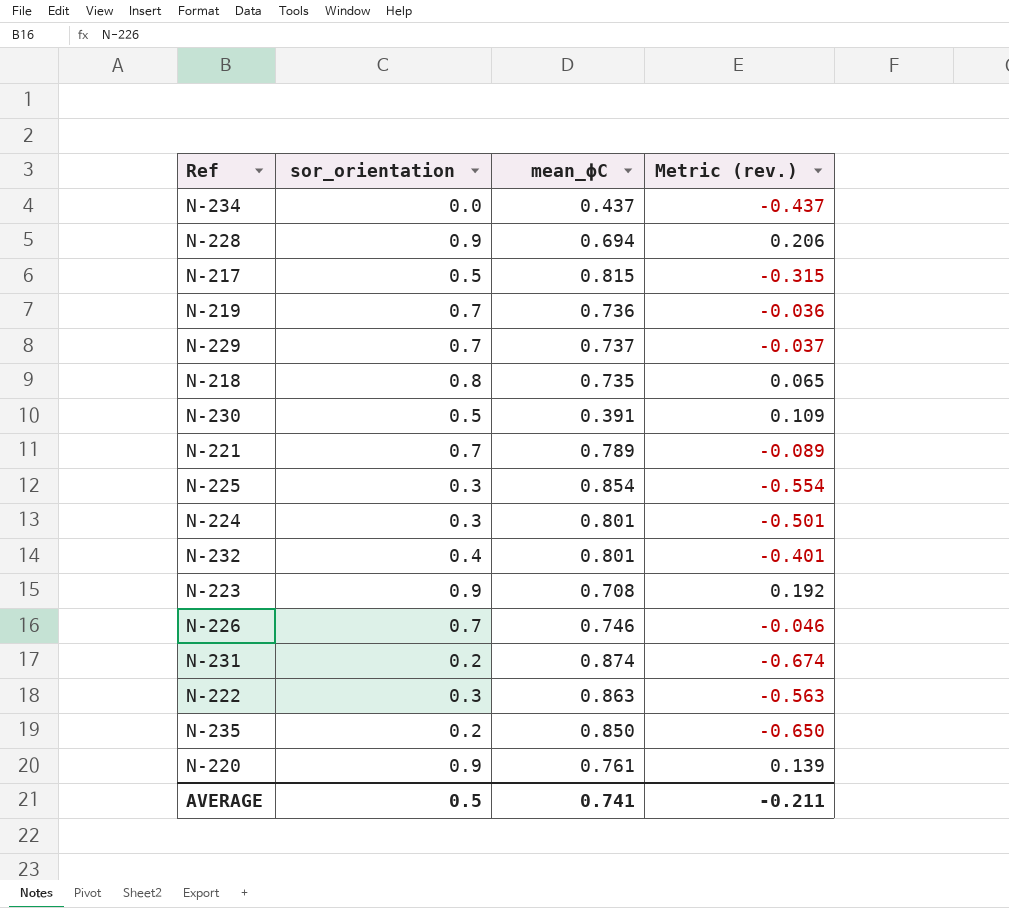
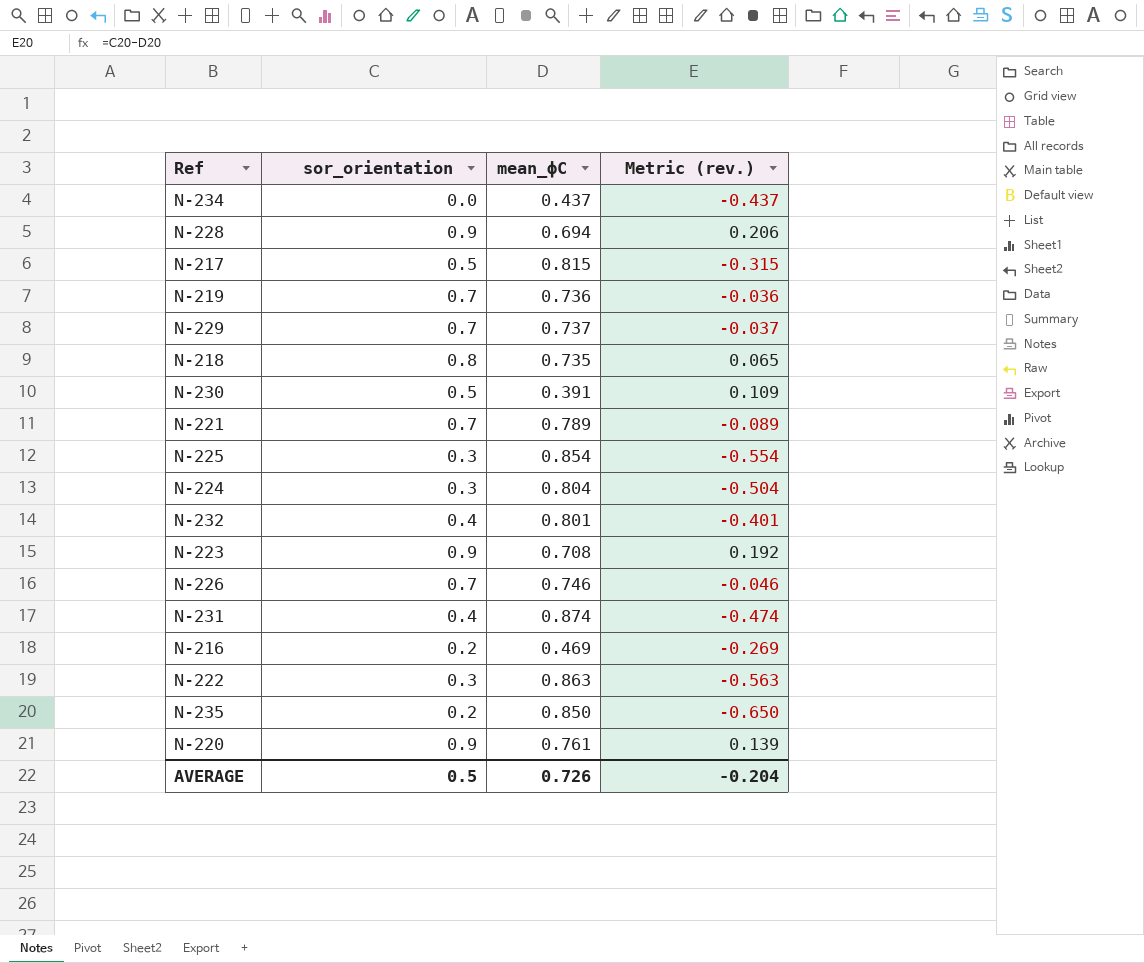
N-224 | mean_ϕC: 0.801 -> 0.804
N-224 | Metric (rev.): -0.501 -> -0.504
N-231 | sor_orientation: 0.2 -> 0.4
N-231 | Metric (rev.): -0.674 -> -0.474
row N-216: none -> 0.2 | 0.469 | -0.269
AVERAGE | mean_ϕC: 0.741 -> 0.726
AVERAGE | Metric (rev.): -0.211 -> -0.204

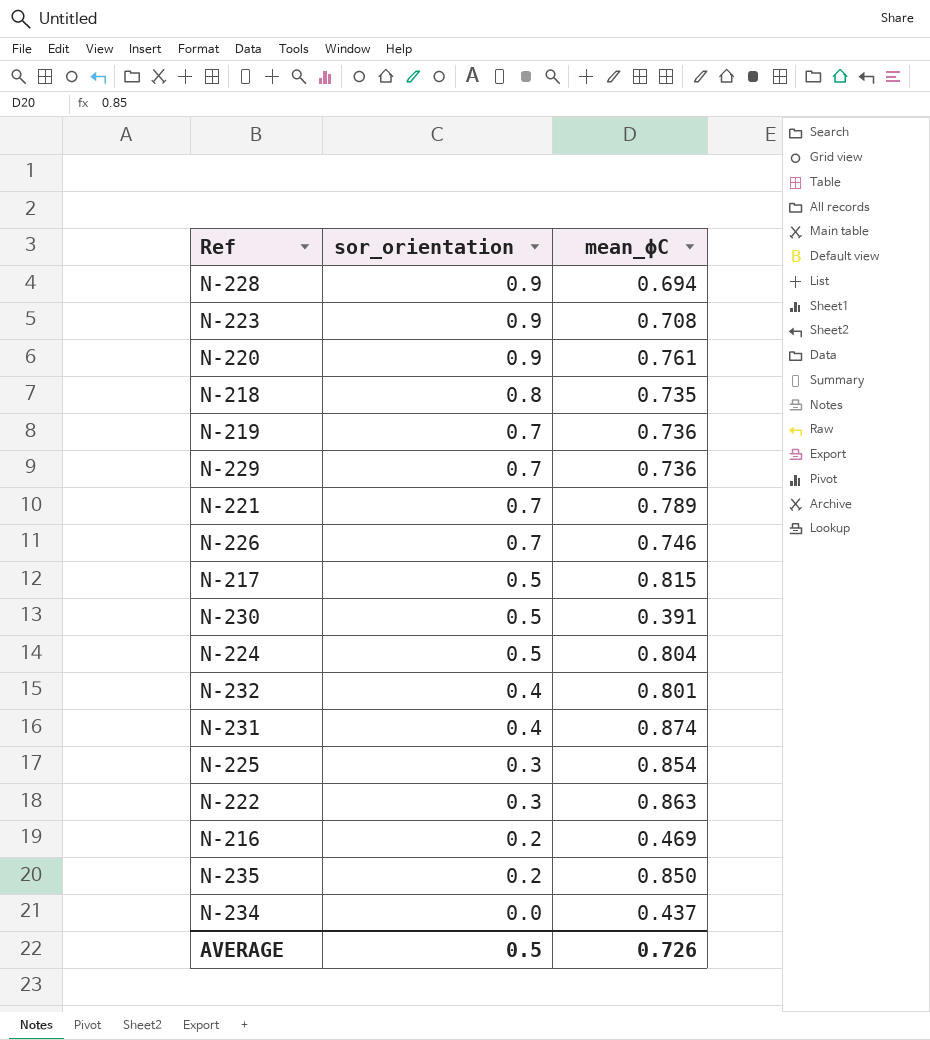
row order: none -> sor_orientation descending
column Metric (rev.) | formula: [sor_orientation] - [mean_ϕC] -> none
N-229 | mean_ϕC: 0.737 -> 0.736
N-224 | sor_orientation: 0.3 -> 0.5

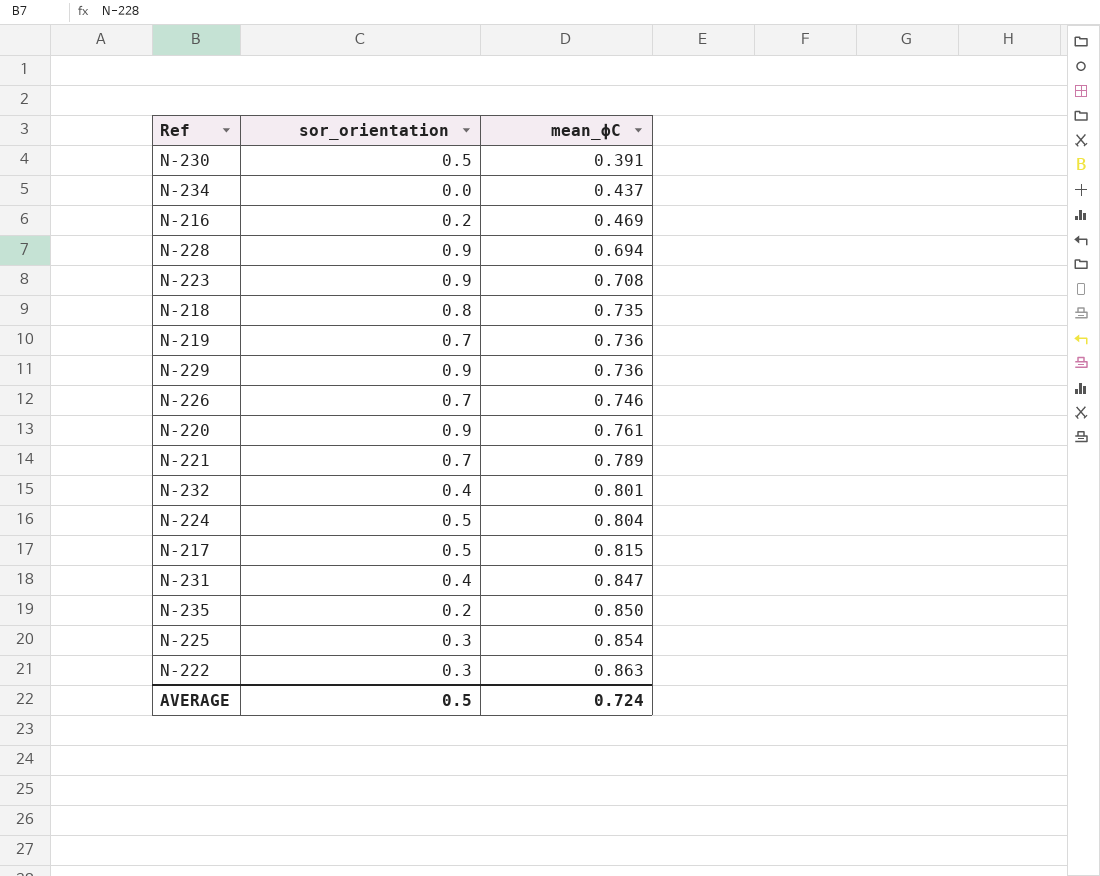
row order: sor_orientation descending -> mean_ϕC ascending
N-229 | sor_orientation: 0.7 -> 0.9
N-231 | mean_ϕC: 0.874 -> 0.847
AVERAGE | mean_ϕC: 0.726 -> 0.724

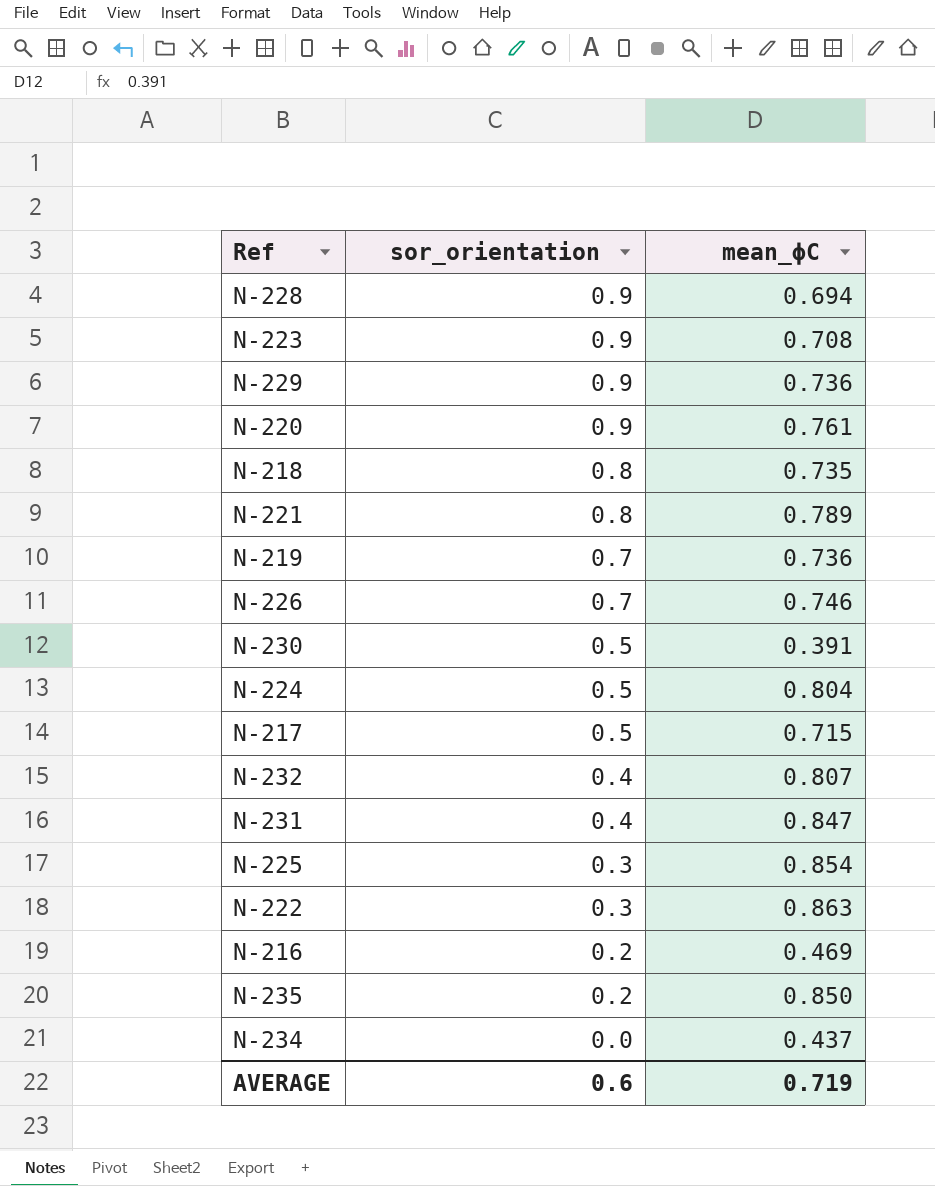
row order: mean_ϕC ascending -> sor_orientation descending
N-221 | sor_orientation: 0.7 -> 0.8
N-217 | mean_ϕC: 0.815 -> 0.715
N-232 | mean_ϕC: 0.801 -> 0.807
AVERAGE | sor_orientation: 0.5 -> 0.6
AVERAGE | mean_ϕC: 0.724 -> 0.719

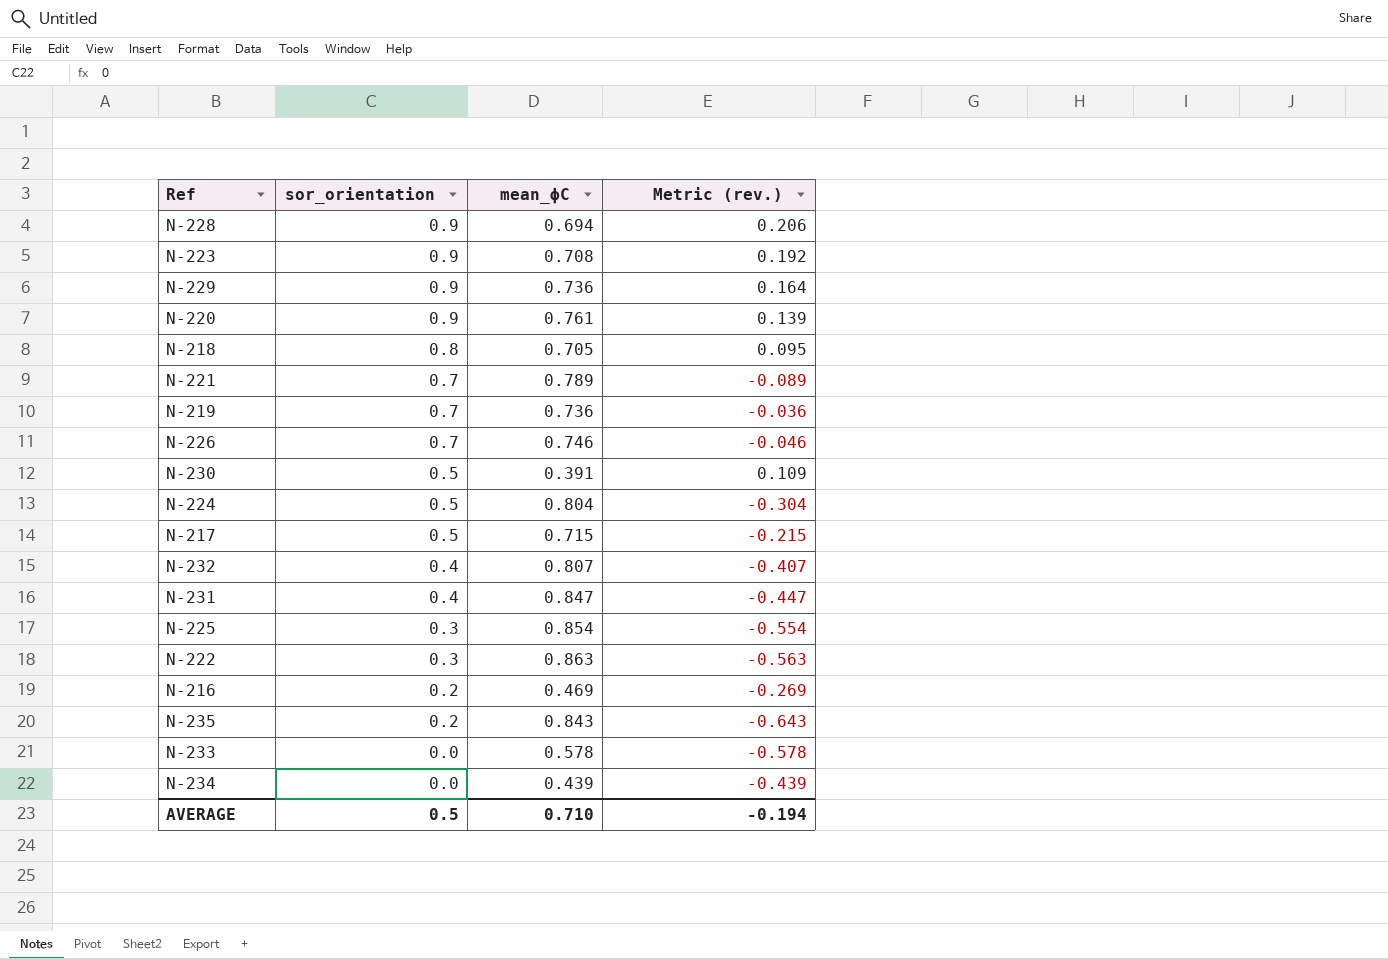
column Metric (rev.) | formula: none -> [sor_orientation] - [mean_ϕC]
N-218 | mean_ϕC: 0.735 -> 0.705
N-221 | sor_orientation: 0.8 -> 0.7
N-235 | mean_ϕC: 0.850 -> 0.843
row N-233: none -> 0.0 | 0.578 | -0.578
N-234 | mean_ϕC: 0.437 -> 0.439
AVERAGE | sor_orientation: 0.6 -> 0.5
AVERAGE | mean_ϕC: 0.719 -> 0.710

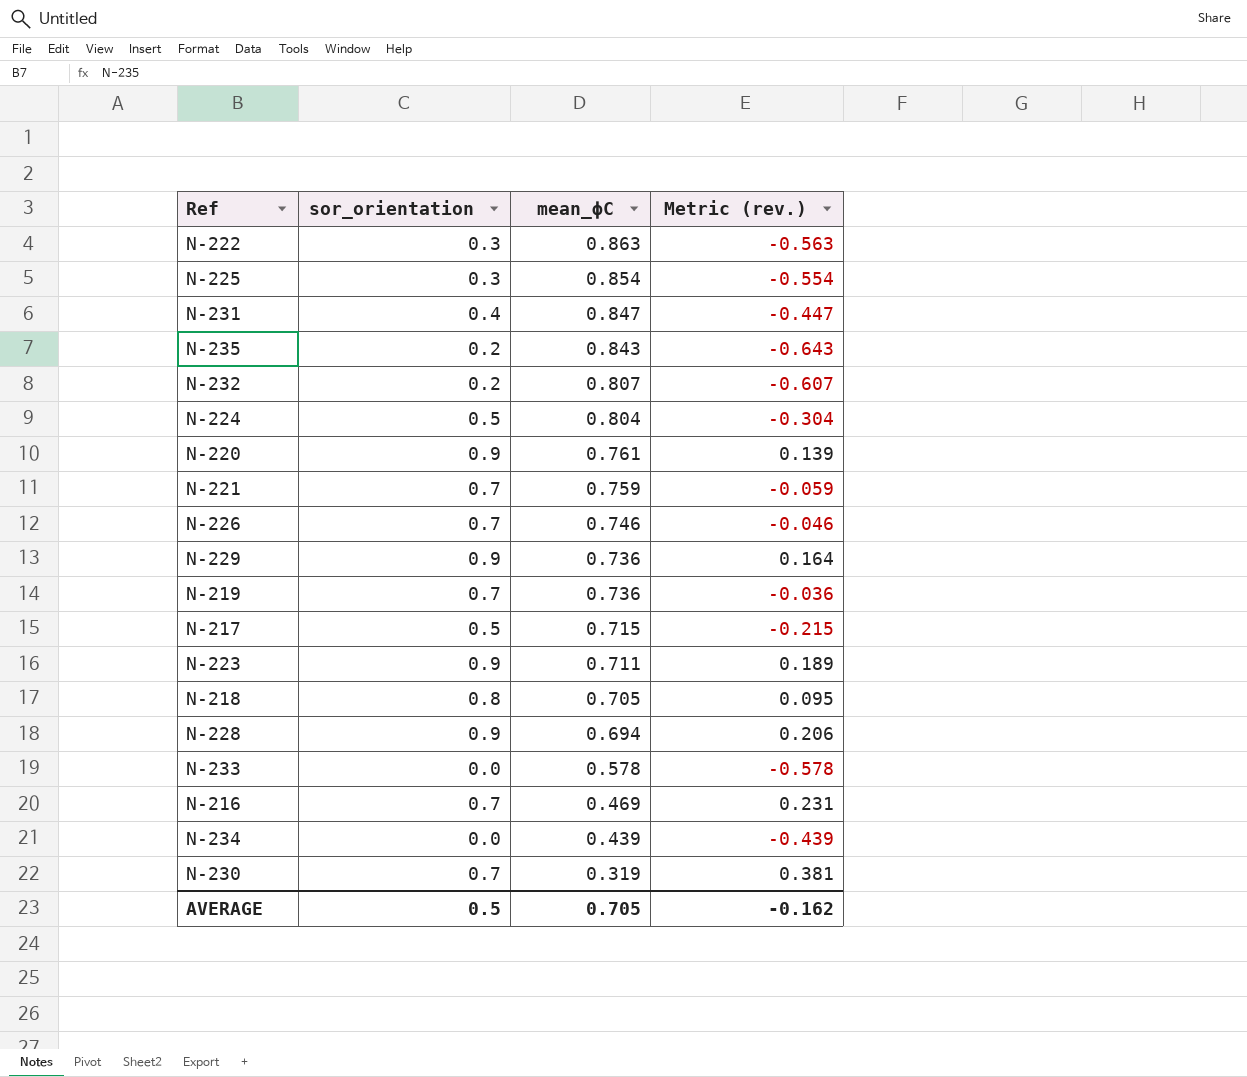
row order: sor_orientation descending -> mean_ϕC descending
N-232 | sor_orientation: 0.4 -> 0.2
N-232 | Metric (rev.): -0.407 -> -0.607
N-221 | mean_ϕC: 0.789 -> 0.759
N-221 | Metric (rev.): -0.089 -> -0.059
N-223 | mean_ϕC: 0.708 -> 0.711
N-223 | Metric (rev.): 0.192 -> 0.189
N-216 | sor_orientation: 0.2 -> 0.7
N-216 | Metric (rev.): -0.269 -> 0.231
N-230 | sor_orientation: 0.5 -> 0.7
N-230 | mean_ϕC: 0.391 -> 0.319
N-230 | Metric (rev.): 0.109 -> 0.381
AVERAGE | mean_ϕC: 0.710 -> 0.705
AVERAGE | Metric (rev.): -0.194 -> -0.162

